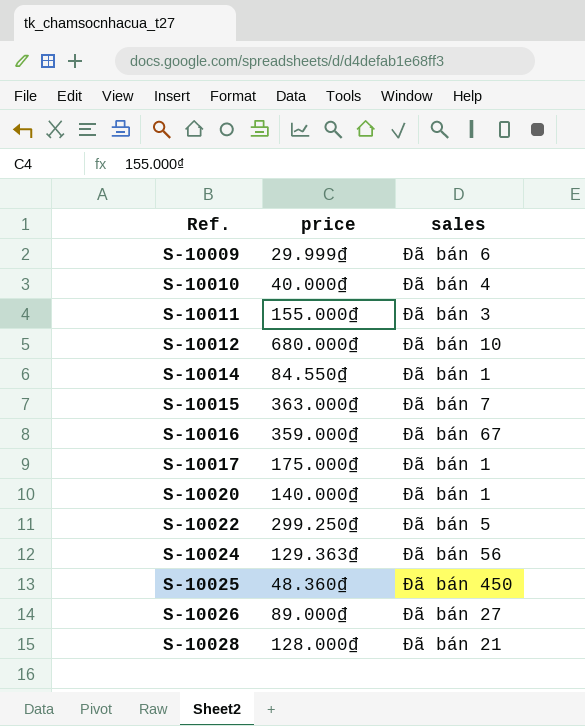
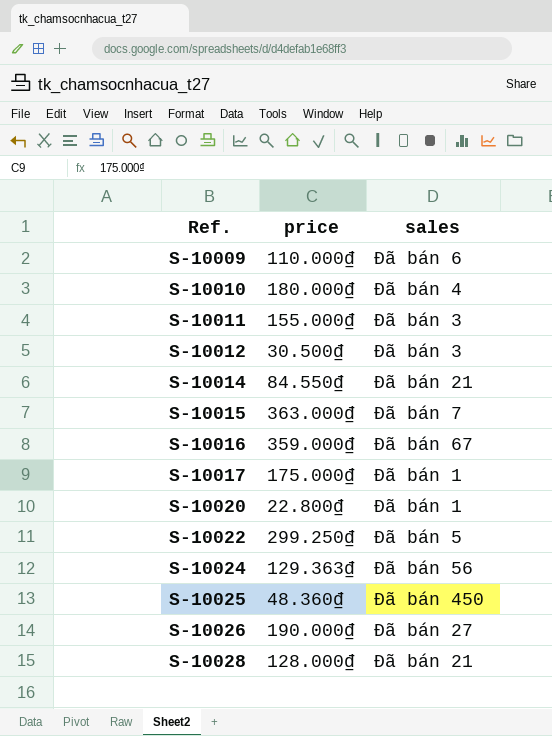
S-10009 | price: 29.999₫ -> 110.000₫
S-10010 | price: 40.000₫ -> 180.000₫
S-10012 | price: 680.000₫ -> 30.500₫
S-10012 | sales: Đã bán 10 -> Đã bán 3
S-10014 | sales: Đã bán 1 -> Đã bán 21
S-10020 | price: 140.000₫ -> 22.800₫
S-10026 | price: 89.000₫ -> 190.000₫

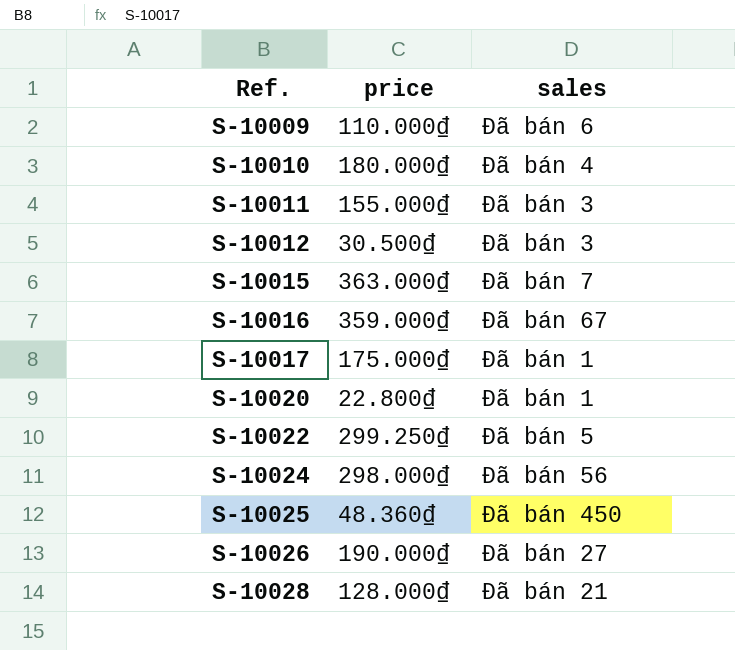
row S-10014: 84.550₫ | Đã bán 21 -> none
S-10024 | price: 129.363₫ -> 298.000₫

